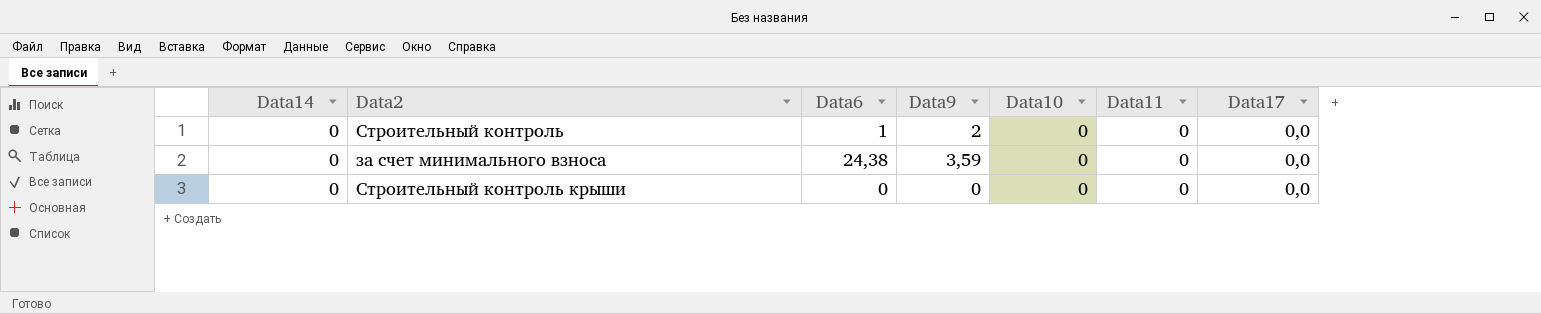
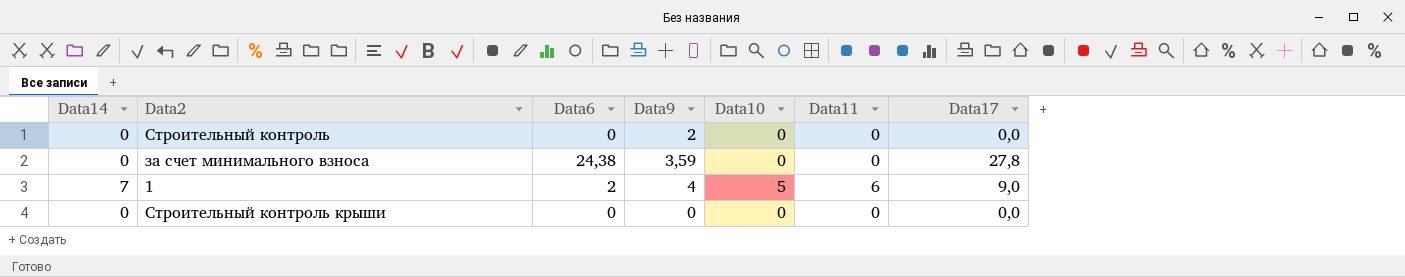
Строительный контроль | Data6: 1 -> 0
за счет минимального взноса | Data17: 0,0 -> 27,8
row 1: none -> 7 | 2 | 4 | 5 | 6 | 9,0

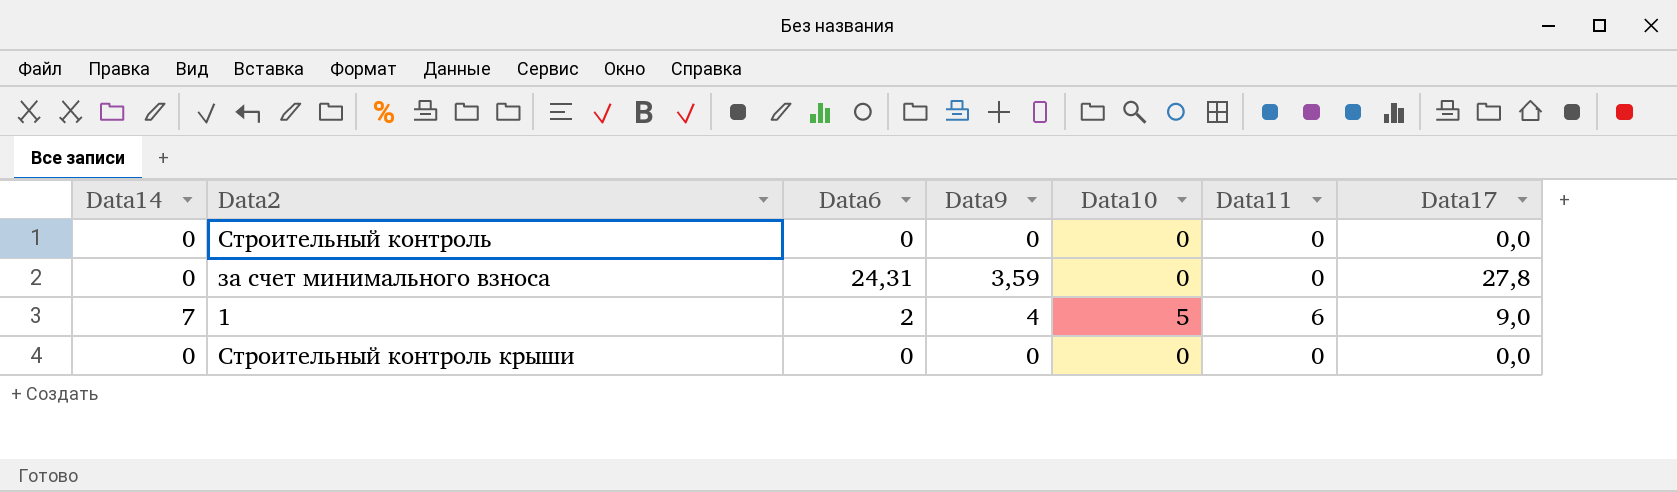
Строительный контроль | Data9: 2 -> 0
за счет минимального взноса | Data6: 24,38 -> 24,31

